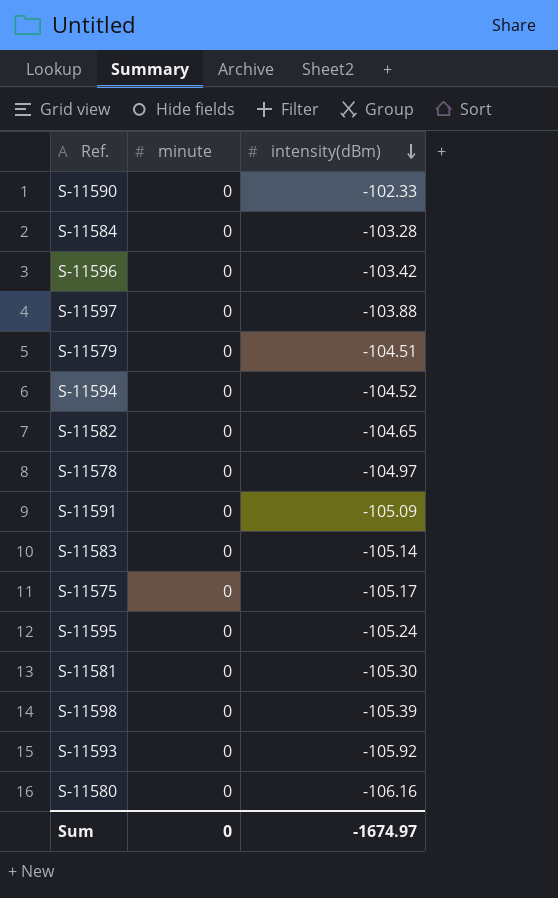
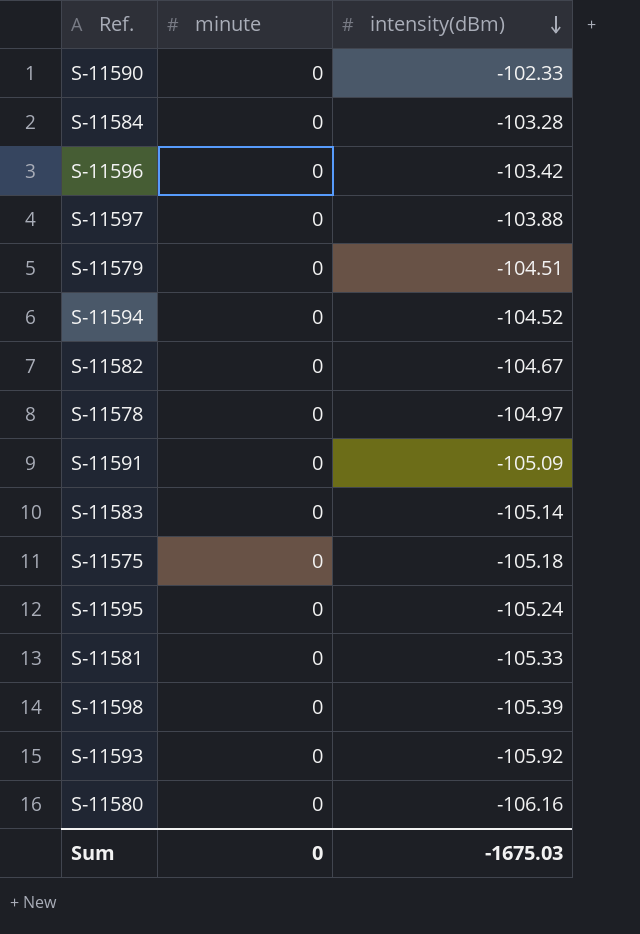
S-11582 | intensity(dBm): -104.65 -> -104.67
S-11575 | intensity(dBm): -105.17 -> -105.18
S-11581 | intensity(dBm): -105.30 -> -105.33
Sum | intensity(dBm): -1674.97 -> -1675.03

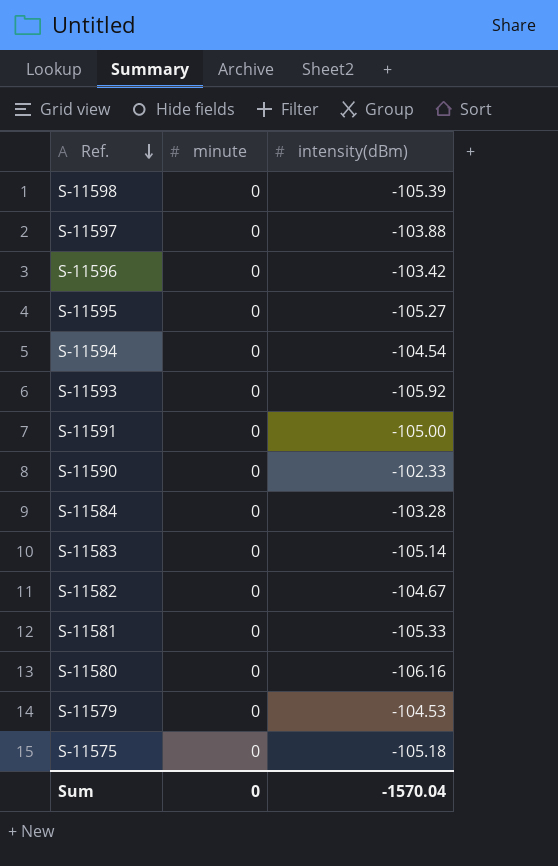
row order: intensity(dBm) descending -> Ref. descending
row S-11578: 0 | -104.97 -> none
S-11595 | intensity(dBm): -105.24 -> -105.27
S-11594 | intensity(dBm): -104.52 -> -104.54
S-11591 | intensity(dBm): -105.09 -> -105.00
S-11579 | intensity(dBm): -104.51 -> -104.53
Sum | intensity(dBm): -1675.03 -> -1570.04

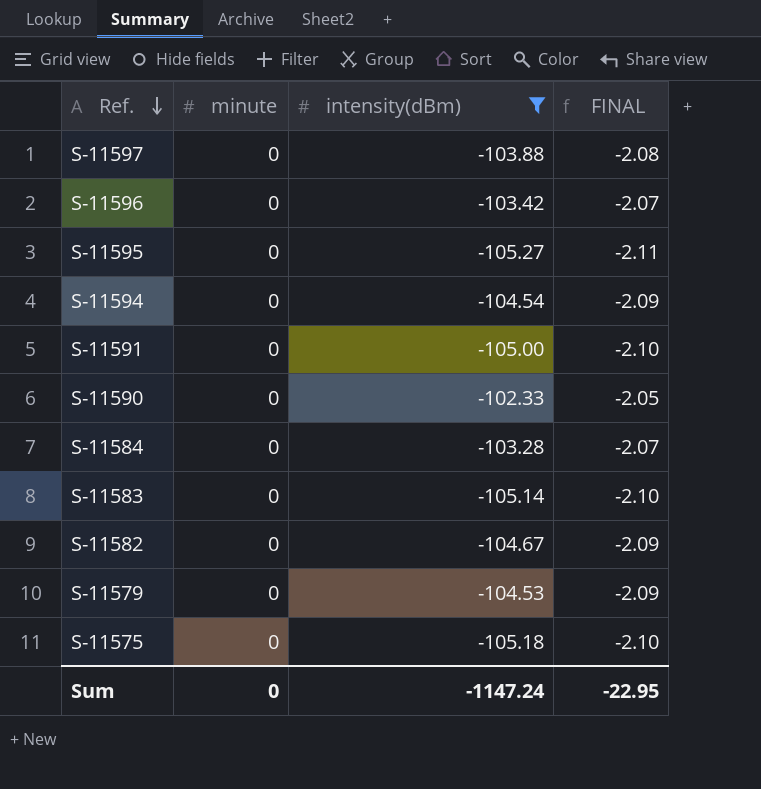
filter: none -> intensity(dBm) >= -105.27
column FINAL | formula: none -> [intensity(dBm)] * 0.02
Sum | intensity(dBm): -1570.04 -> -1147.24

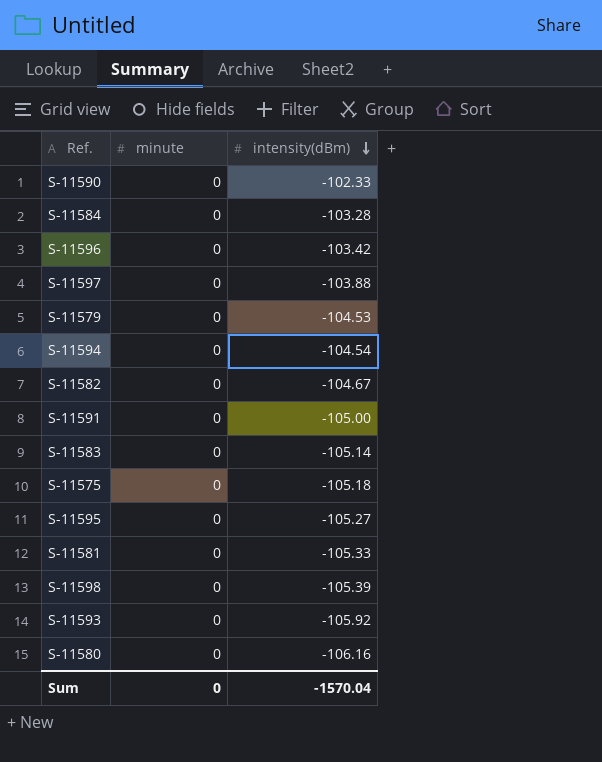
filter: intensity(dBm) >= -105.27 -> none
row order: Ref. descending -> intensity(dBm) descending
column FINAL | formula: [intensity(dBm)] * 0.02 -> none
Sum | intensity(dBm): -1147.24 -> -1570.04

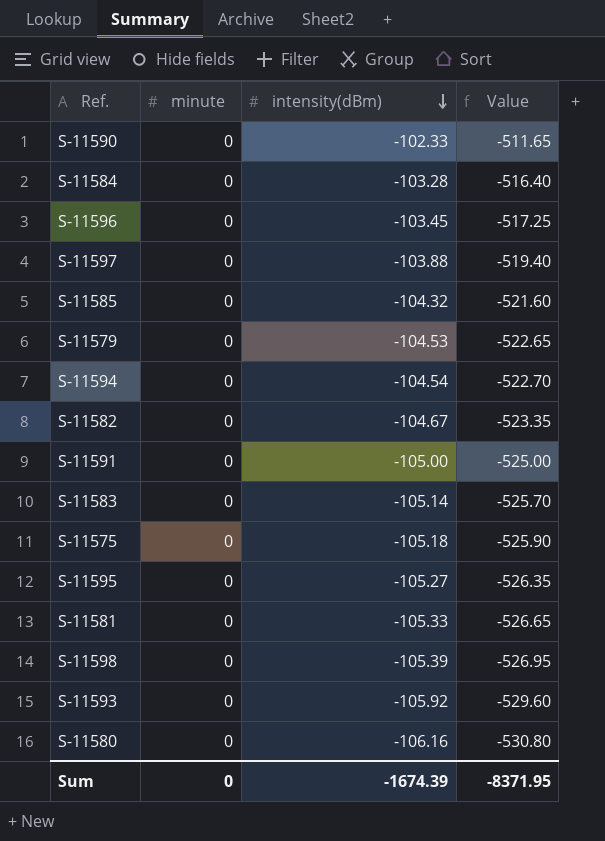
column Value | formula: none -> [intensity(dBm)] * 5
S-11596 | intensity(dBm): -103.42 -> -103.45
row S-11585: none -> 0 | -104.32 | -521.60
Sum | intensity(dBm): -1570.04 -> -1674.39

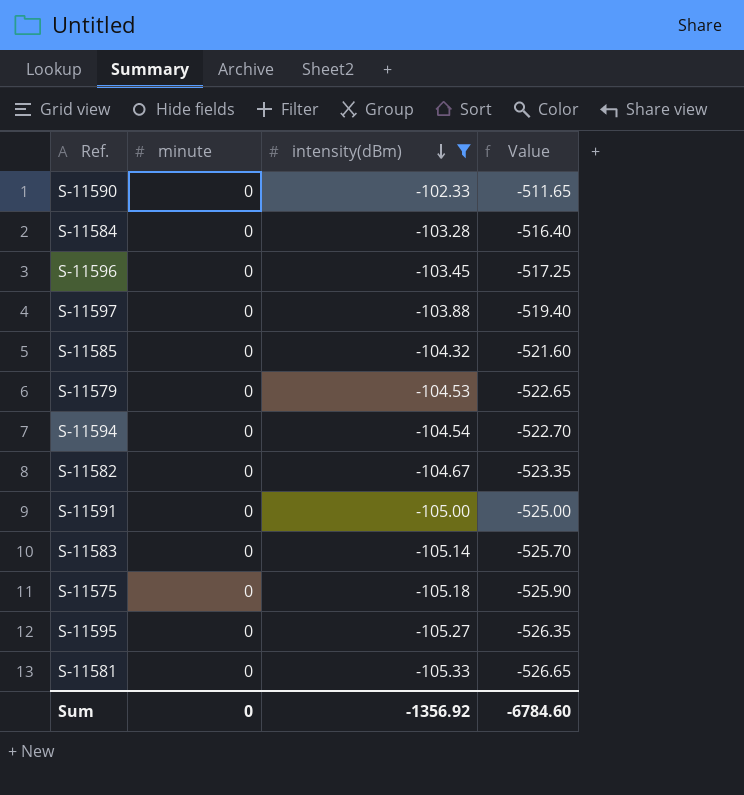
filter: none -> intensity(dBm) >= -105.33
Sum | intensity(dBm): -1674.39 -> -1356.92
Sum | Value: -8371.95 -> -6784.60

